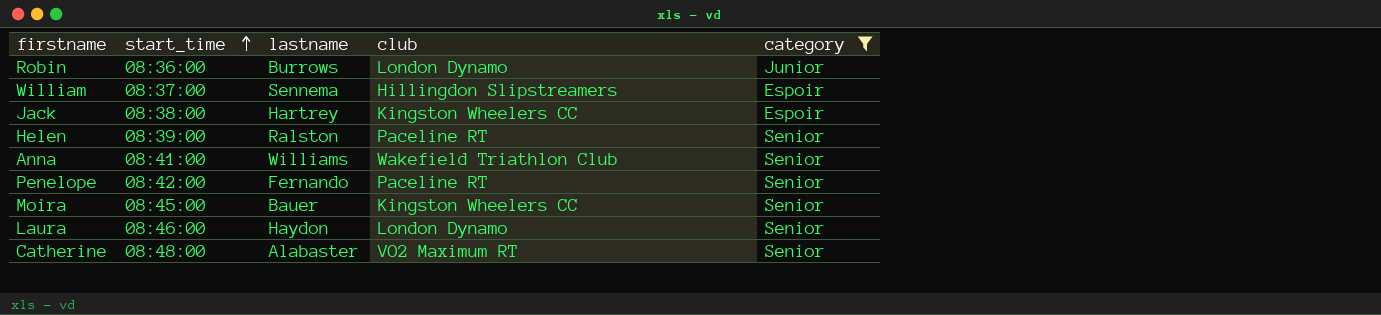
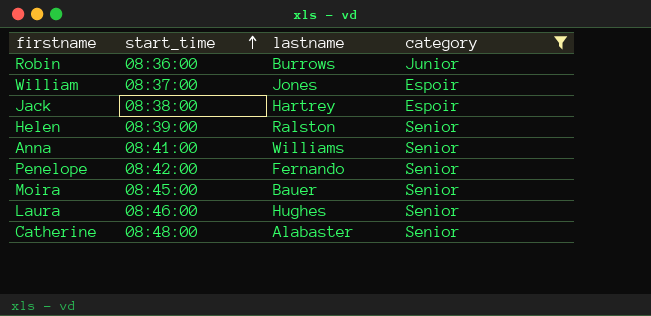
column club | position: 4 -> none
William | lastname: Sennema -> Jones
Laura | lastname: Haydon -> Hughes

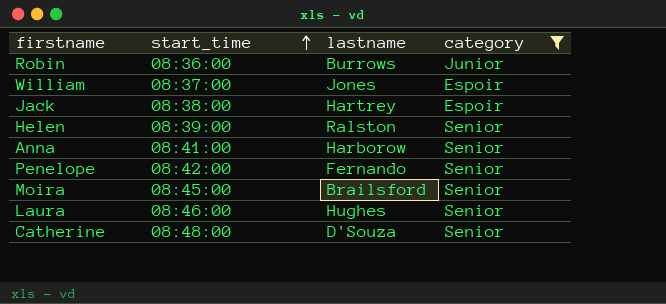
Anna | lastname: Williams -> Harborow
Moira | lastname: Bauer -> Brailsford
Catherine | lastname: Alabaster -> D'Souza

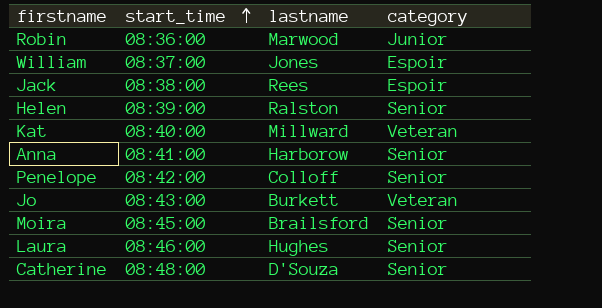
filter: category != Veteran -> none
Robin | lastname: Burrows -> Marwood
Jack | lastname: Hartrey -> Rees
Penelope | lastname: Fernando -> Colloff

